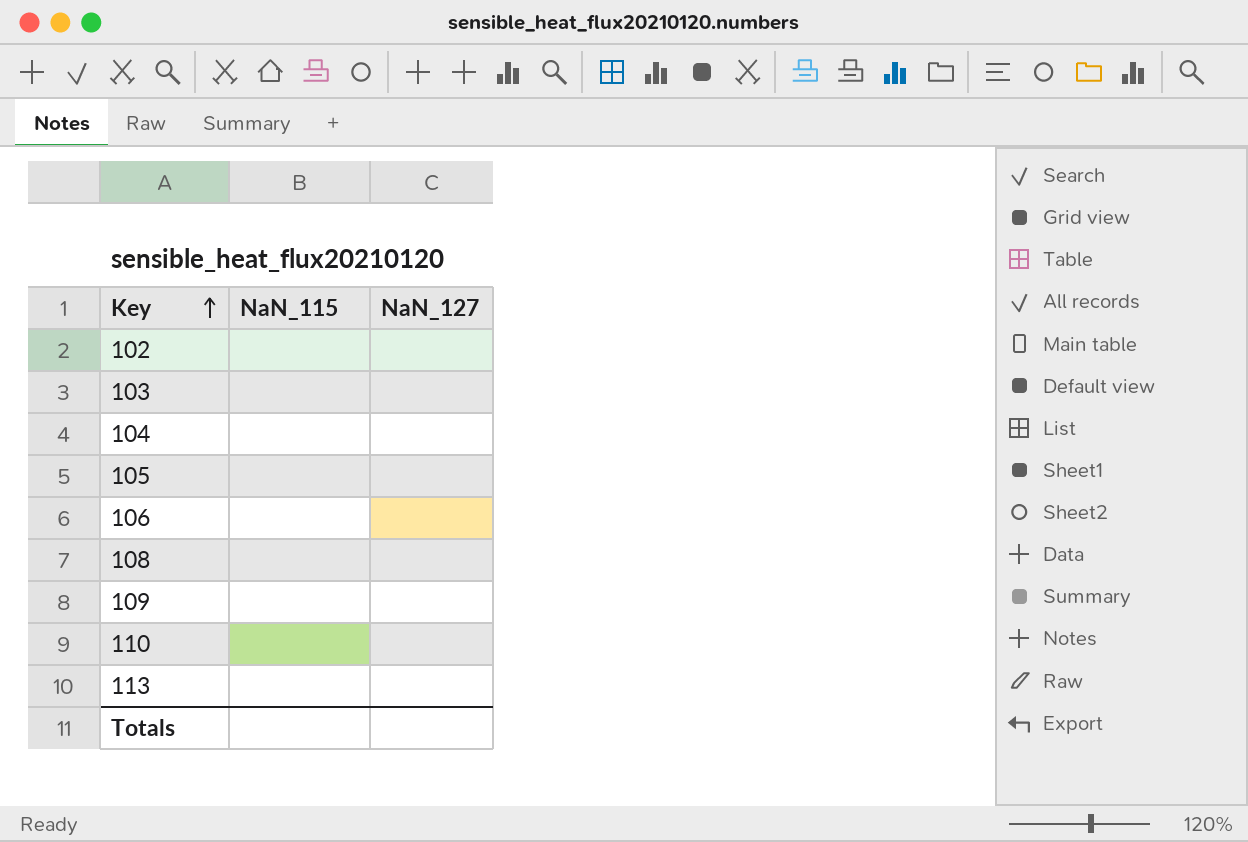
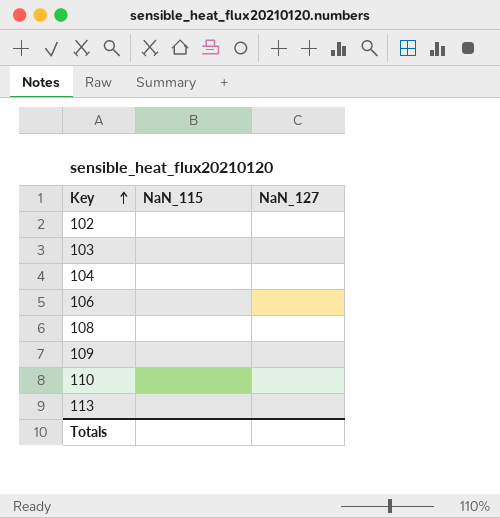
row 105: none | none -> none

